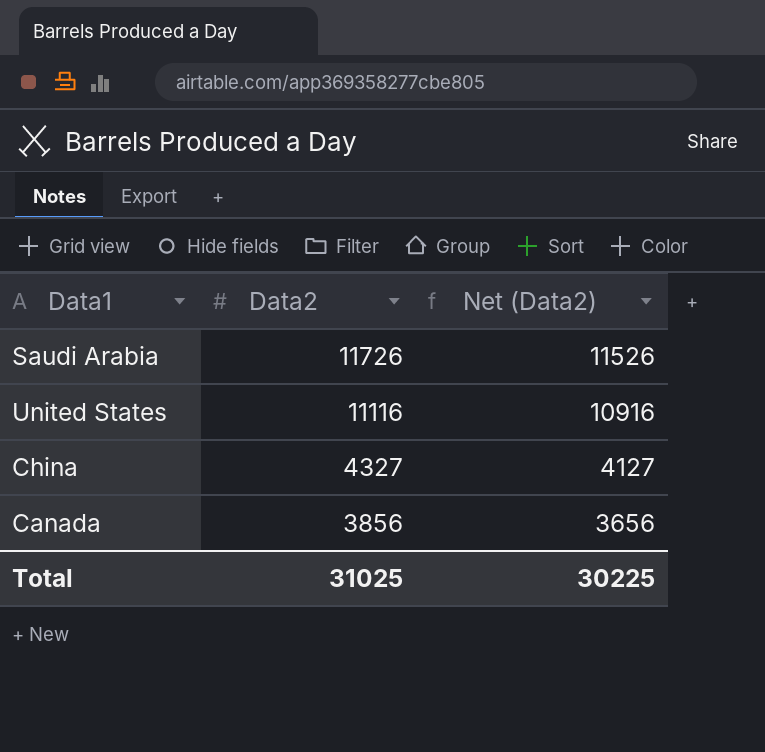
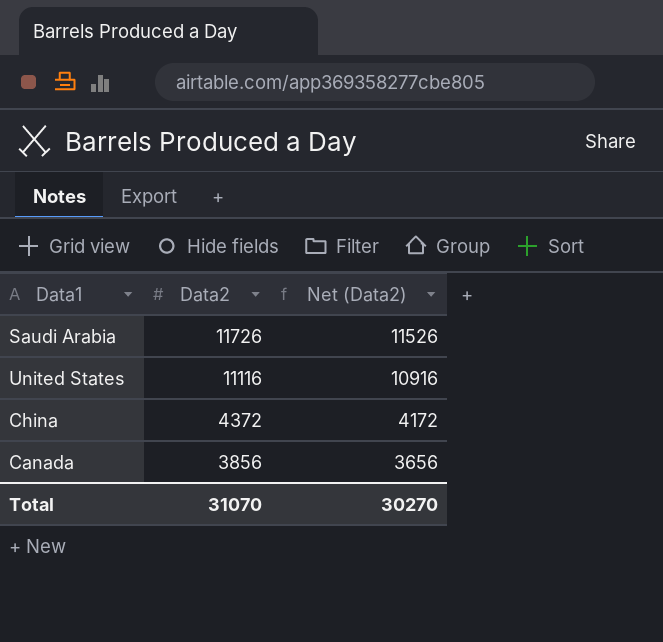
China | Data2: 4327 -> 4372
China | Net (Data2): 4127 -> 4172
Total | Data2: 31025 -> 31070
Total | Net (Data2): 30225 -> 30270

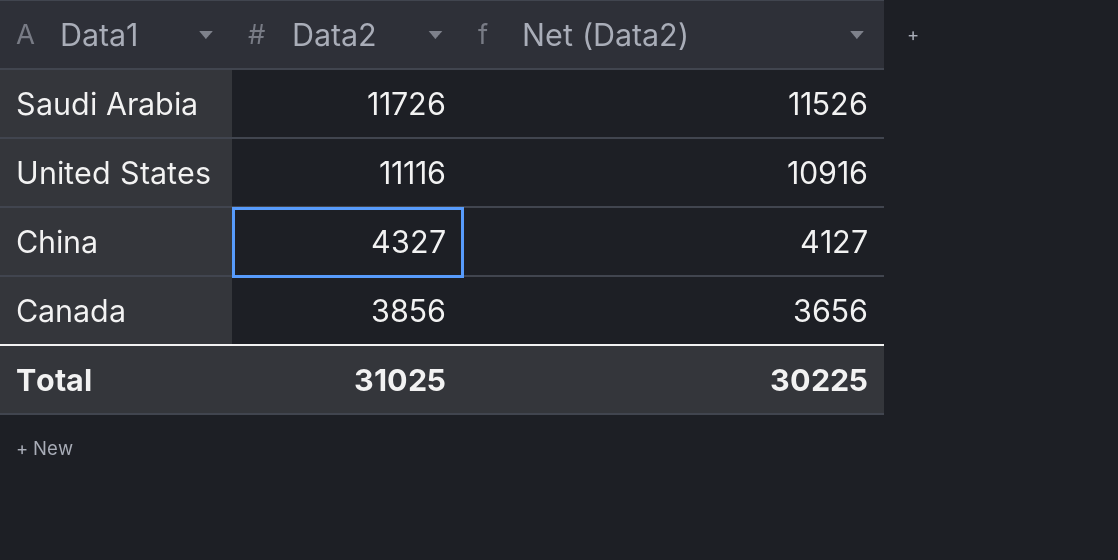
China | Data2: 4372 -> 4327
China | Net (Data2): 4172 -> 4127
Total | Data2: 31070 -> 31025
Total | Net (Data2): 30270 -> 30225

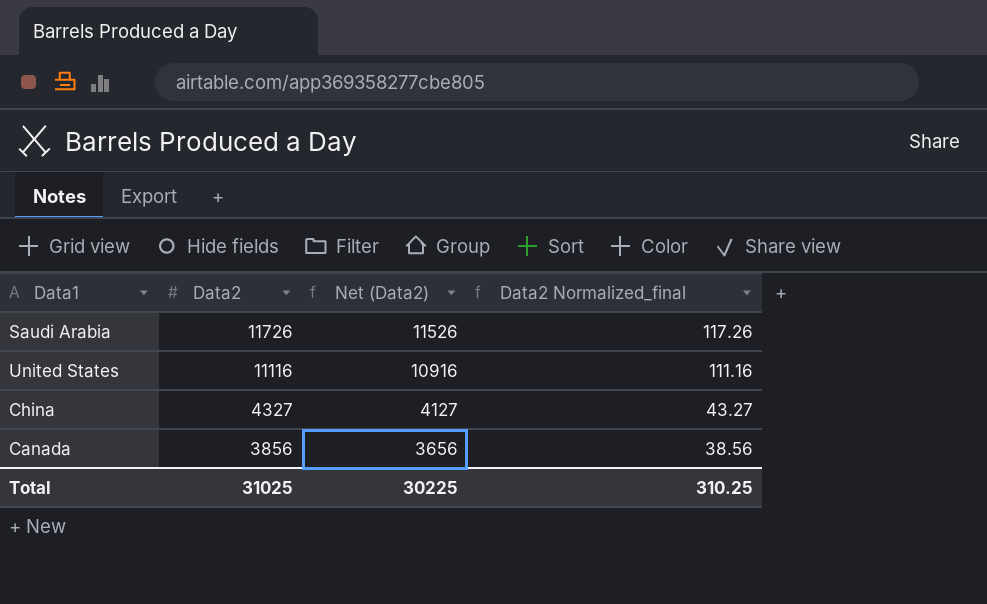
column Data2 Normalized_final | formula: none -> [Data2] * 0.01

